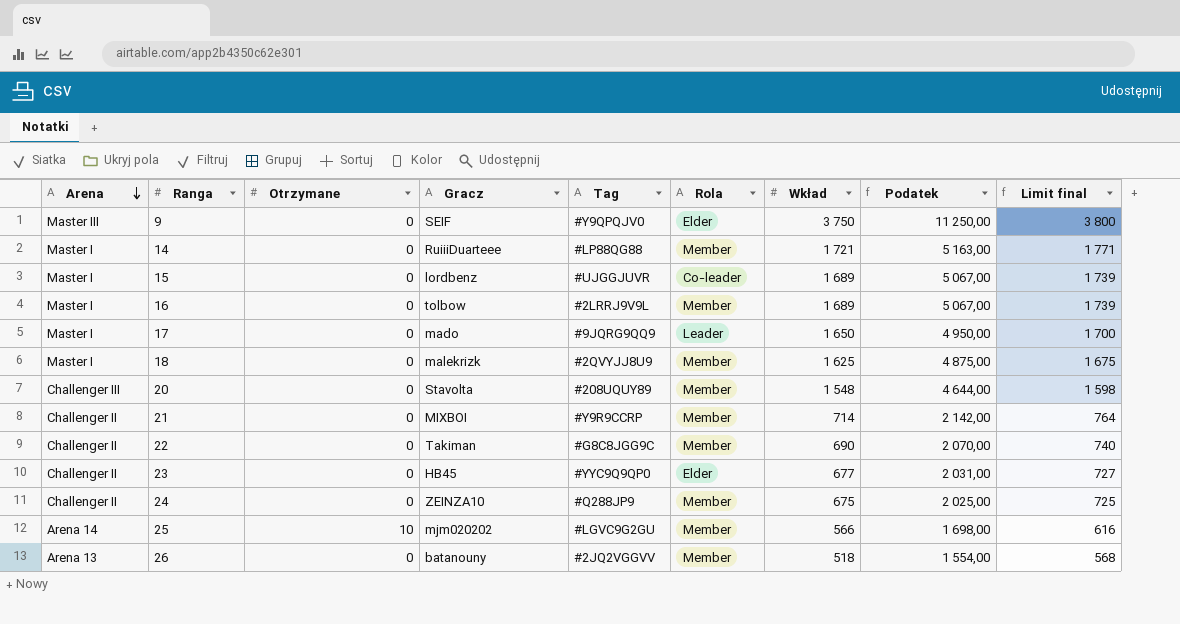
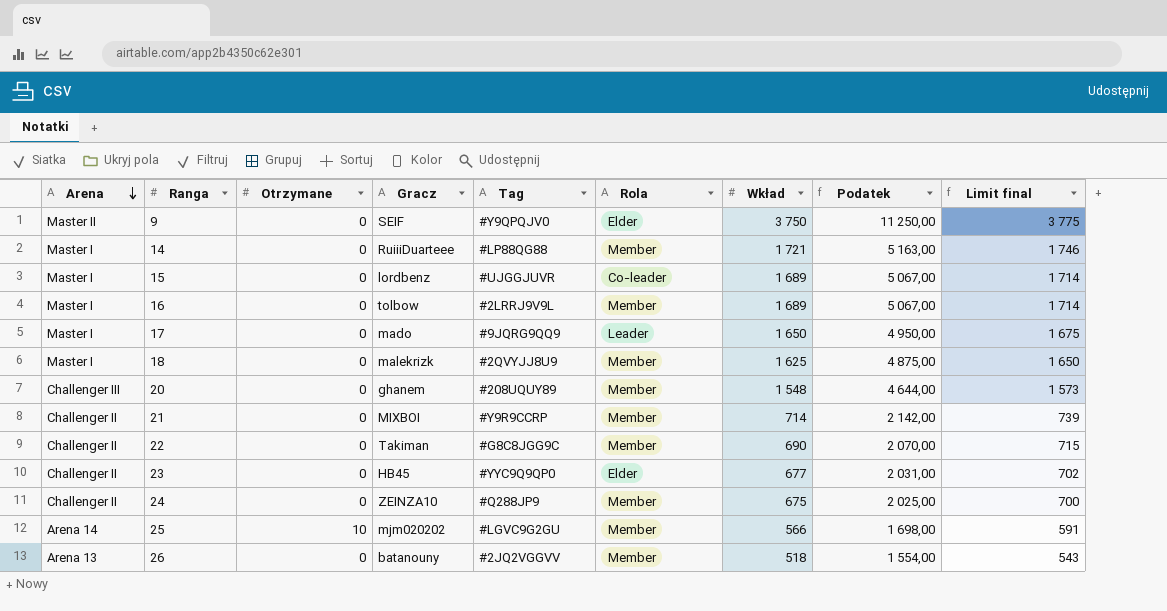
column Limit final | formula: [Wkład] + 50 -> [Wkład] + 25
9 | Arena: Master III -> Master II
20 | Gracz: Stavolta -> ghanem

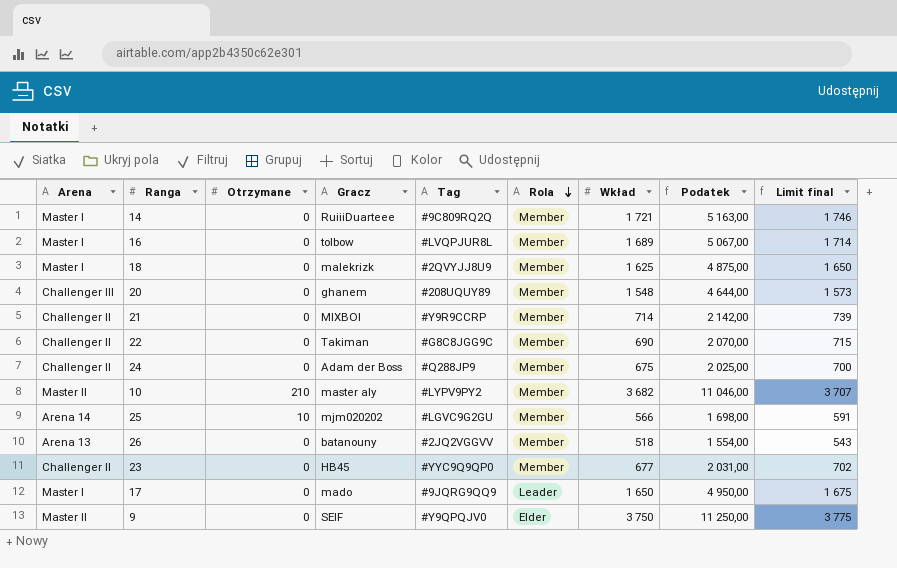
row order: Arena descending -> Rola descending
row 15: Master I | 0 | lordbenz | #UJGGJUVR | Co-leader | 1 689 | 5 067,00 | 1 714 -> none
14 | Tag: #LP88QG88 -> #9C809RQ2Q
16 | Tag: #2LRRJ9V9L -> #LVQPJUR8L
24 | Gracz: ZEINZA10 -> Adam der Boss
row 10: none -> Master II | 210 | master aly | #LYPV9PY2 | Member | 3 682 | 11 046,00 | 3 707
23 | Rola: Elder -> Member

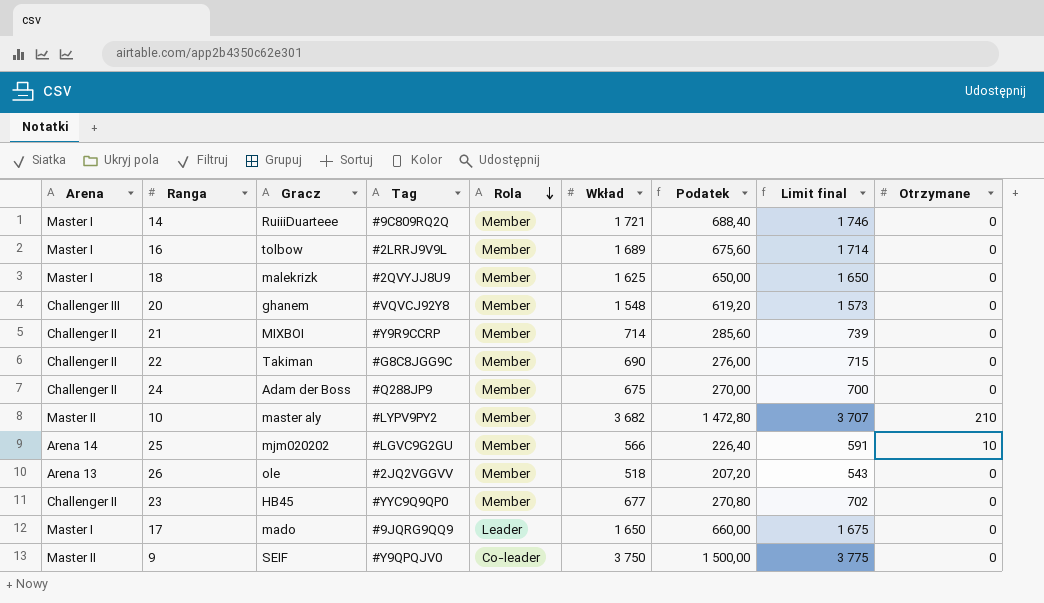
column Podatek | formula: [Wkład] * 3 -> [Wkład] * 0,4
column Otrzymane | position: 3 -> 9
16 | Tag: #LVQPJUR8L -> #2LRRJ9V9L
20 | Tag: #208UQUY89 -> #VQVCJ92Y8
26 | Gracz: batanouny -> ole
9 | Rola: Elder -> Co-leader

